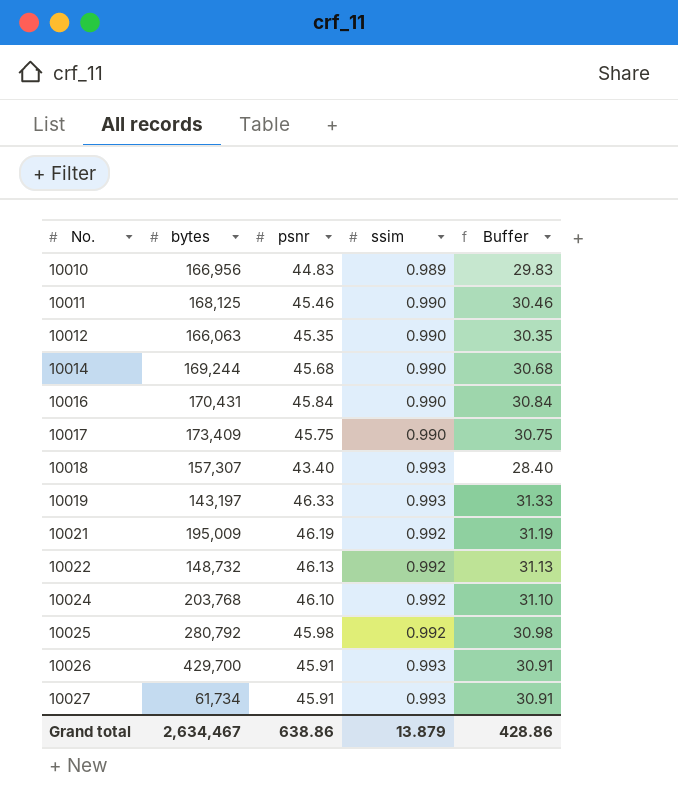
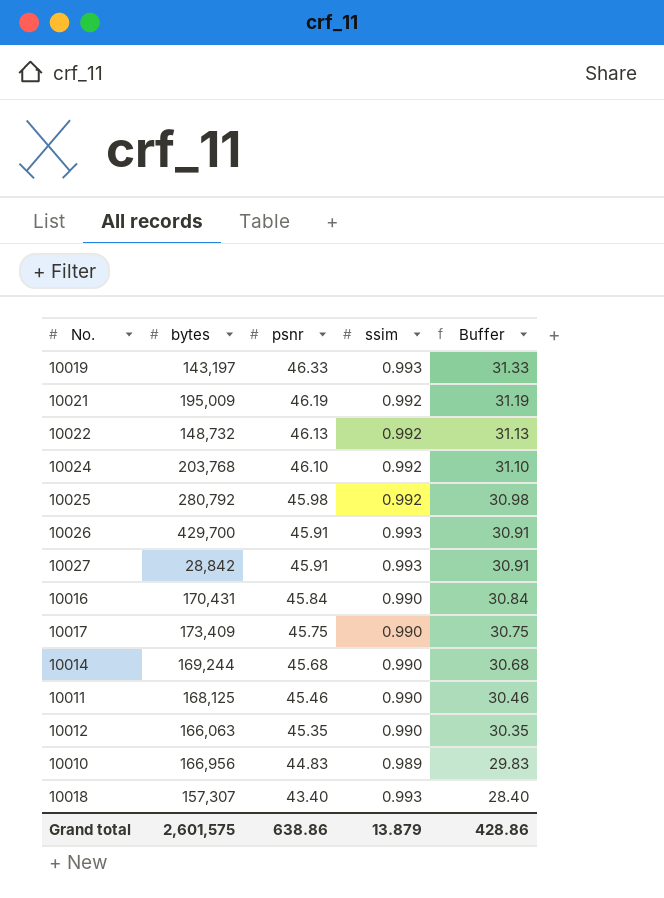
row order: No. ascending -> psnr descending
10027 | bytes: 61,734 -> 28,842
Grand total | bytes: 2,634,467 -> 2,601,575

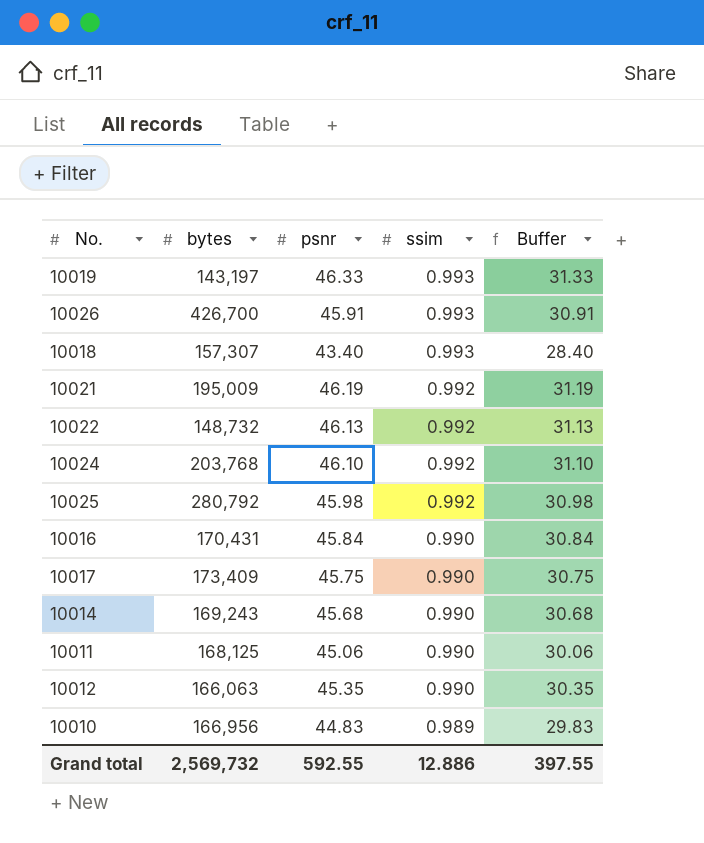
row order: psnr descending -> ssim descending
row 10027: 28,842 | 45.91 | 0.993 | 30.91 -> none
10026 | bytes: 429,700 -> 426,700
10014 | bytes: 169,244 -> 169,243
10011 | psnr: 45.46 -> 45.06
10011 | Buffer: 30.46 -> 30.06
Grand total | bytes: 2,601,575 -> 2,569,732
Grand total | psnr: 638.86 -> 592.55
Grand total | ssim: 13.879 -> 12.886
Grand total | Buffer: 428.86 -> 397.55

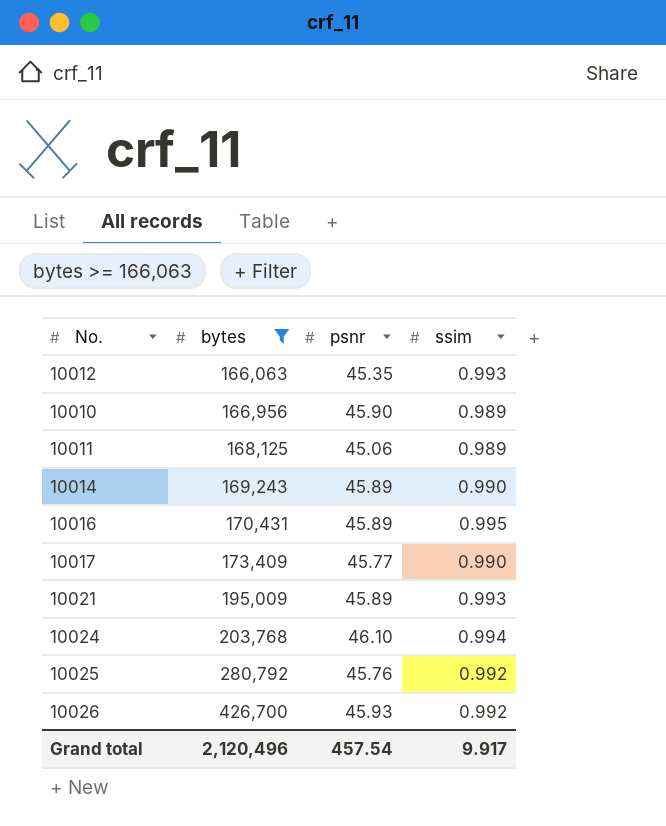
filter: none -> bytes >= 166,063
row order: ssim descending -> bytes ascending
column Buffer | formula: [psnr] - 15 -> none
10012 | ssim: 0.990 -> 0.993
10010 | psnr: 44.83 -> 45.90
10011 | ssim: 0.990 -> 0.989
10014 | psnr: 45.68 -> 45.89
10016 | psnr: 45.84 -> 45.89
10016 | ssim: 0.990 -> 0.995
10017 | psnr: 45.75 -> 45.77
10021 | psnr: 46.19 -> 45.89
10021 | ssim: 0.992 -> 0.993
10024 | ssim: 0.992 -> 0.994
10025 | psnr: 45.98 -> 45.76
10026 | psnr: 45.91 -> 45.93
10026 | ssim: 0.993 -> 0.992
Grand total | bytes: 2,569,732 -> 2,120,496
Grand total | psnr: 592.55 -> 457.54
Grand total | ssim: 12.886 -> 9.917

